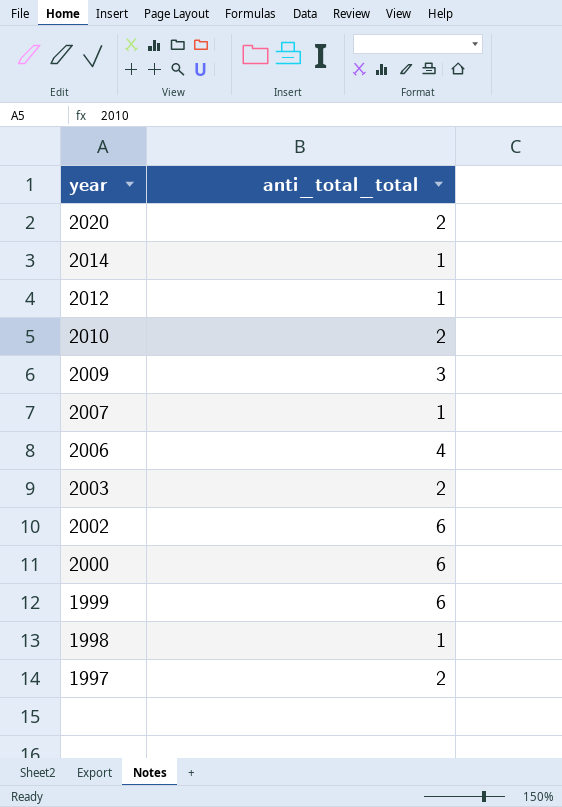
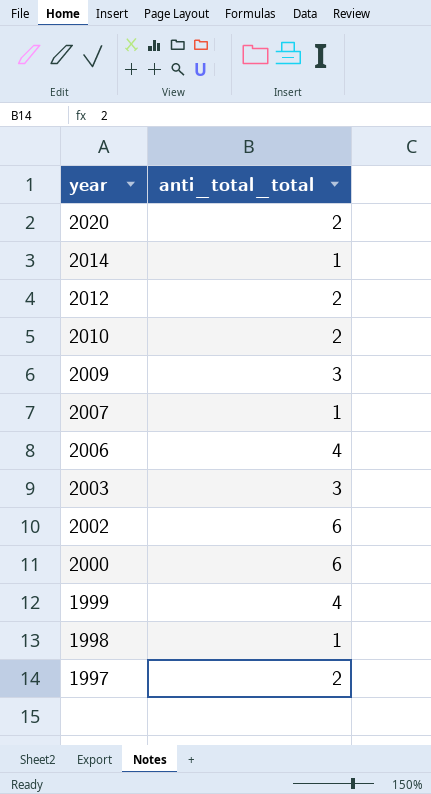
2012 | anti_total_total: 1 -> 2
2003 | anti_total_total: 2 -> 3
1999 | anti_total_total: 6 -> 4

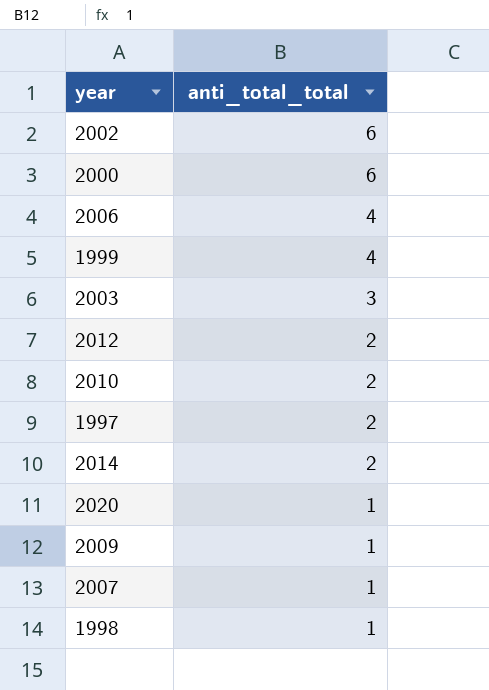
row order: year descending -> anti_total_total descending
2014 | anti_total_total: 1 -> 2
2020 | anti_total_total: 2 -> 1
2009 | anti_total_total: 3 -> 1

